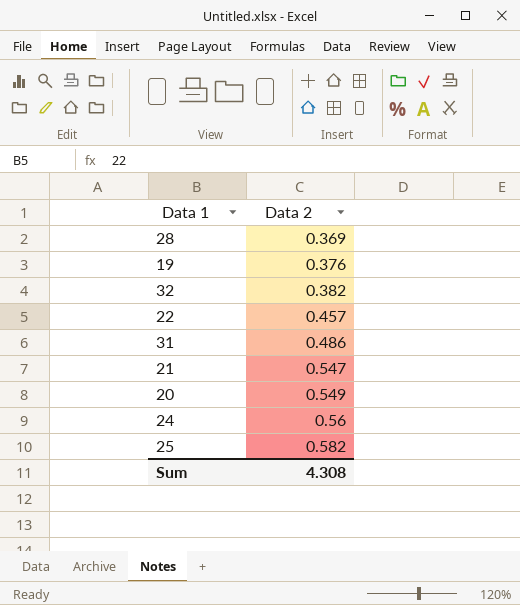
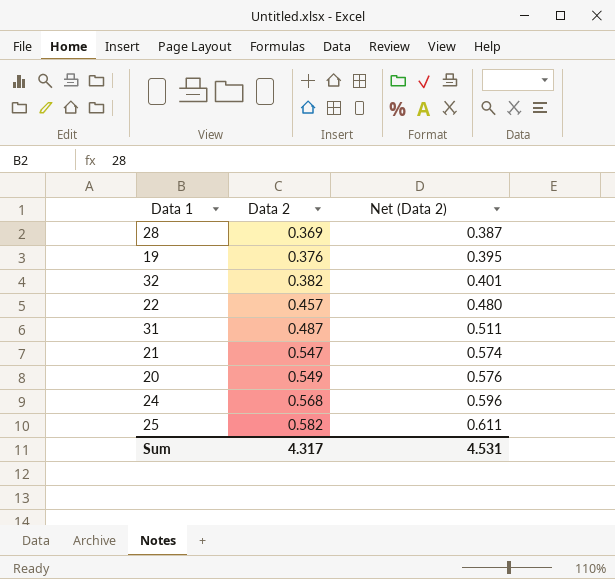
column Net (Data 2) | formula: none -> [Data 2] * 1.05
31 | Data 2: 0.486 -> 0.487
24 | Data 2: 0.56 -> 0.568
Sum | Data 2: 4.308 -> 4.317

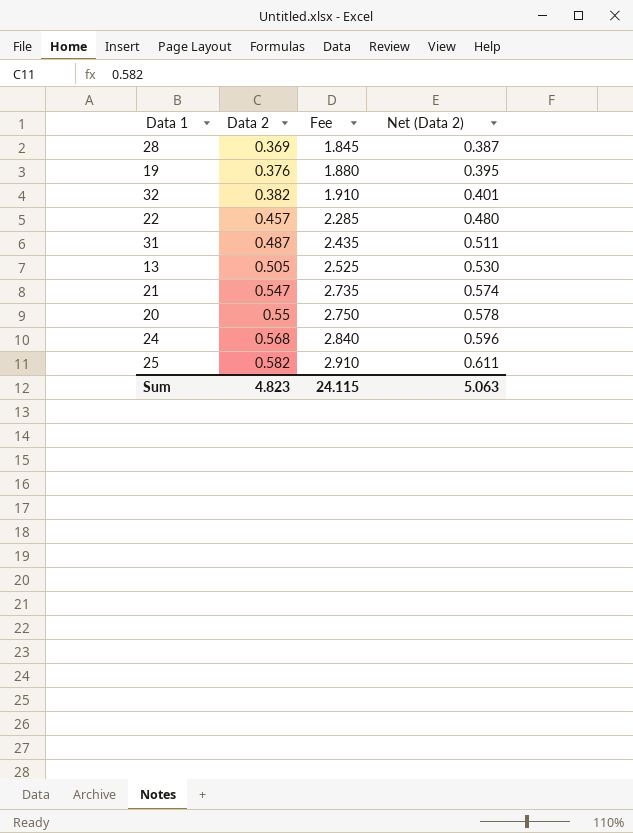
column Fee | formula: none -> [Data 2] * 5
row 13: none -> 0.505 | 2.525 | 0.530
20 | Data 2: 0.549 -> 0.55
20 | Net (Data 2): 0.576 -> 0.578
Sum | Data 2: 4.317 -> 4.823
Sum | Net (Data 2): 4.531 -> 5.063

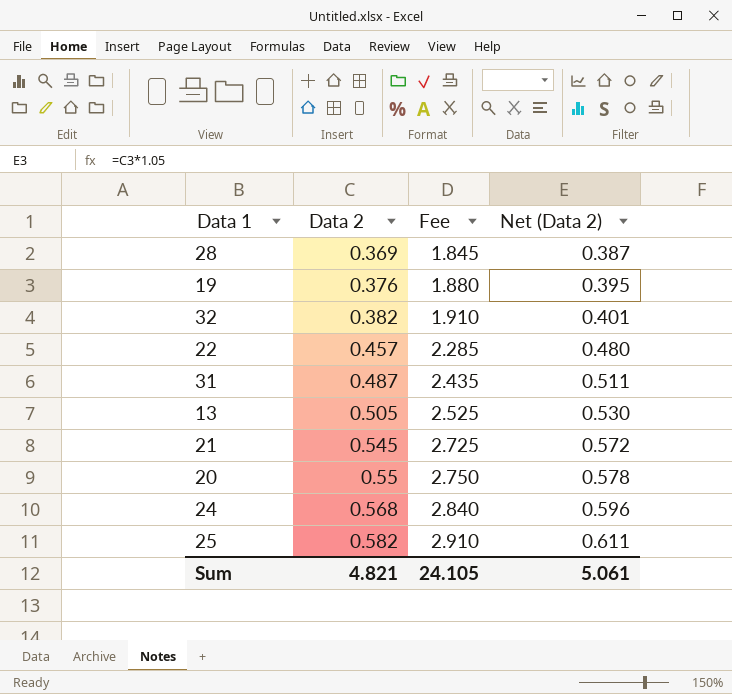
21 | Data 2: 0.547 -> 0.545
21 | Fee: 2.735 -> 2.725
21 | Net (Data 2): 0.574 -> 0.572
Sum | Data 2: 4.823 -> 4.821
Sum | Fee: 24.115 -> 24.105
Sum | Net (Data 2): 5.063 -> 5.061

